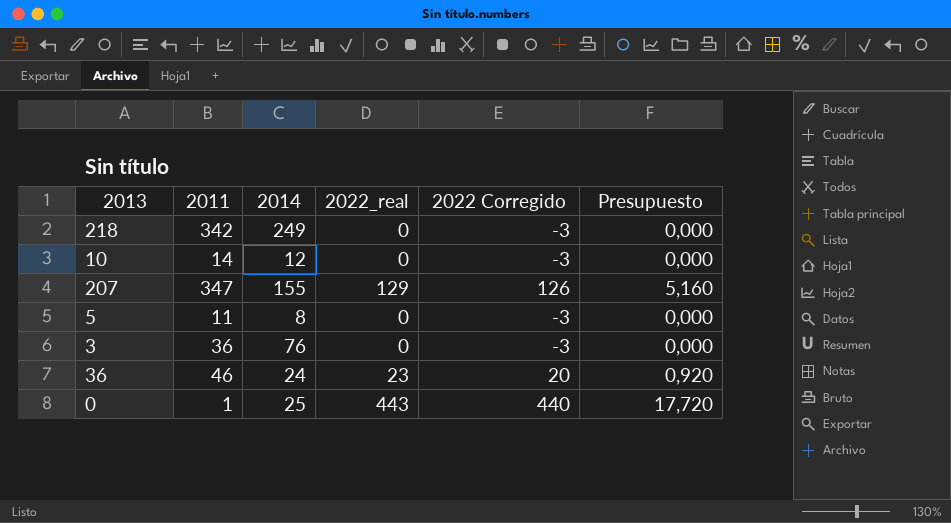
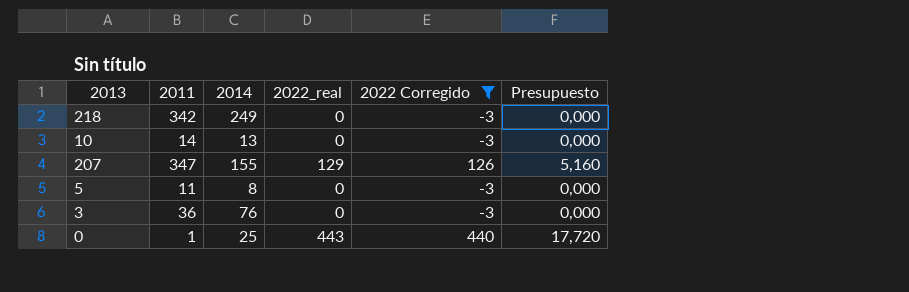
filter: none -> 2022 Corregido != 20
10 | 2014: 12 -> 13

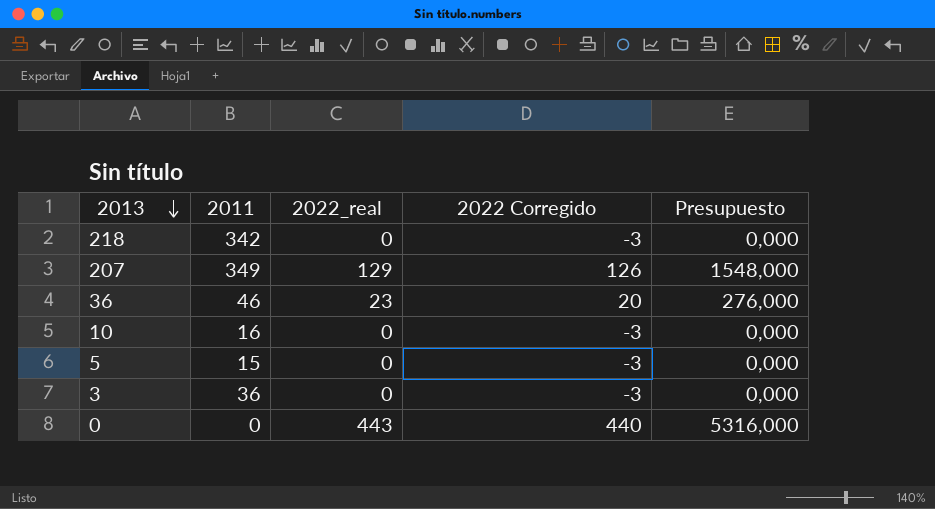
filter: 2022 Corregido != 20 -> none
row order: none -> 2013 descending
column 2014 | position: 3 -> none
column Presupuesto | formula: [2022_real] * 0,04 -> [2022_real] * 12
207 | 2011: 347 -> 349
10 | 2011: 14 -> 16
5 | 2011: 11 -> 15
0 | 2011: 1 -> 0

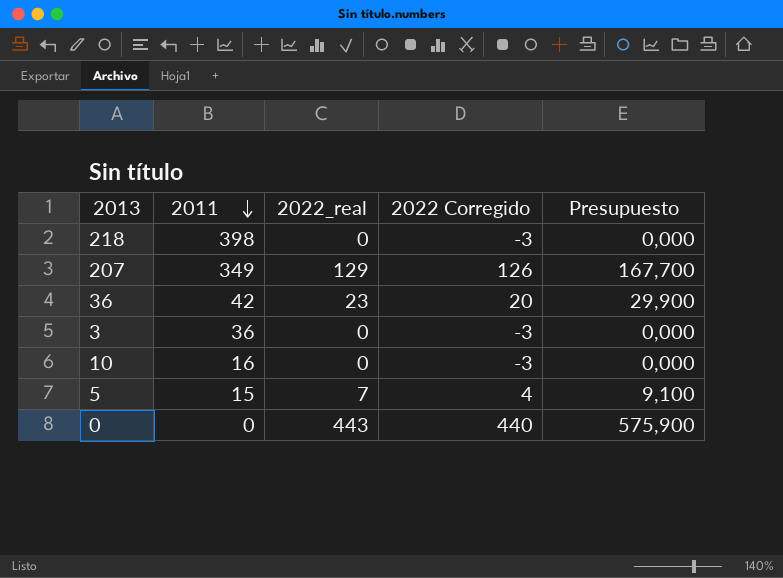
row order: 2013 descending -> 2011 descending
column Presupuesto | formula: [2022_real] * 12 -> [2022_real] * 1,3
218 | 2011: 342 -> 398
36 | 2011: 46 -> 42
5 | 2022_real: 0 -> 7
5 | 2022 Corregido: -3 -> 4

